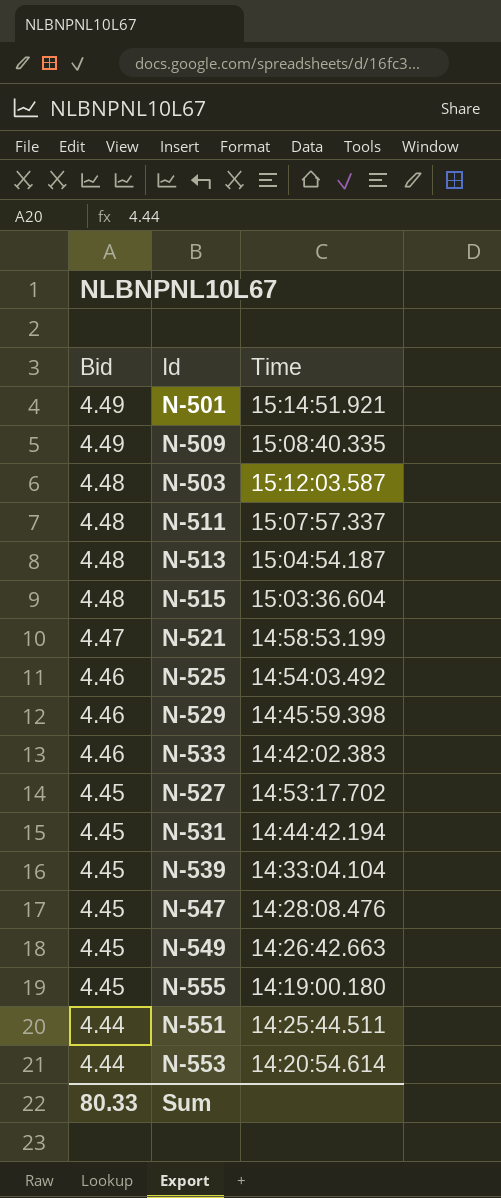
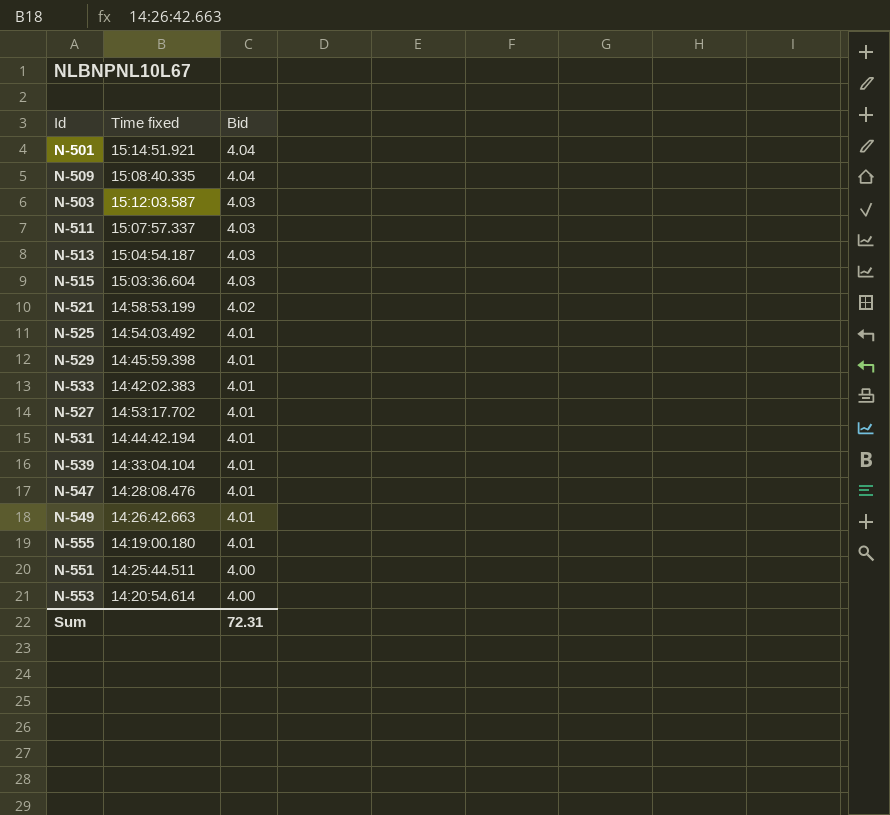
column name: Time -> Time fixed
column Bid | position: 1 -> 3
N-501 | Bid: 4.49 -> 4.04
N-509 | Bid: 4.49 -> 4.04
N-503 | Bid: 4.48 -> 4.03
N-511 | Bid: 4.48 -> 4.03
N-513 | Bid: 4.48 -> 4.03
N-515 | Bid: 4.48 -> 4.03
N-521 | Bid: 4.47 -> 4.02
N-525 | Bid: 4.46 -> 4.01
N-529 | Bid: 4.46 -> 4.01
N-533 | Bid: 4.46 -> 4.01
N-527 | Bid: 4.45 -> 4.01
N-531 | Bid: 4.45 -> 4.01
N-539 | Bid: 4.45 -> 4.01
N-547 | Bid: 4.45 -> 4.01
N-549 | Bid: 4.45 -> 4.01
N-555 | Bid: 4.45 -> 4.01
N-551 | Bid: 4.44 -> 4.00
N-553 | Bid: 4.44 -> 4.00
Sum | Bid: 80.33 -> 72.31

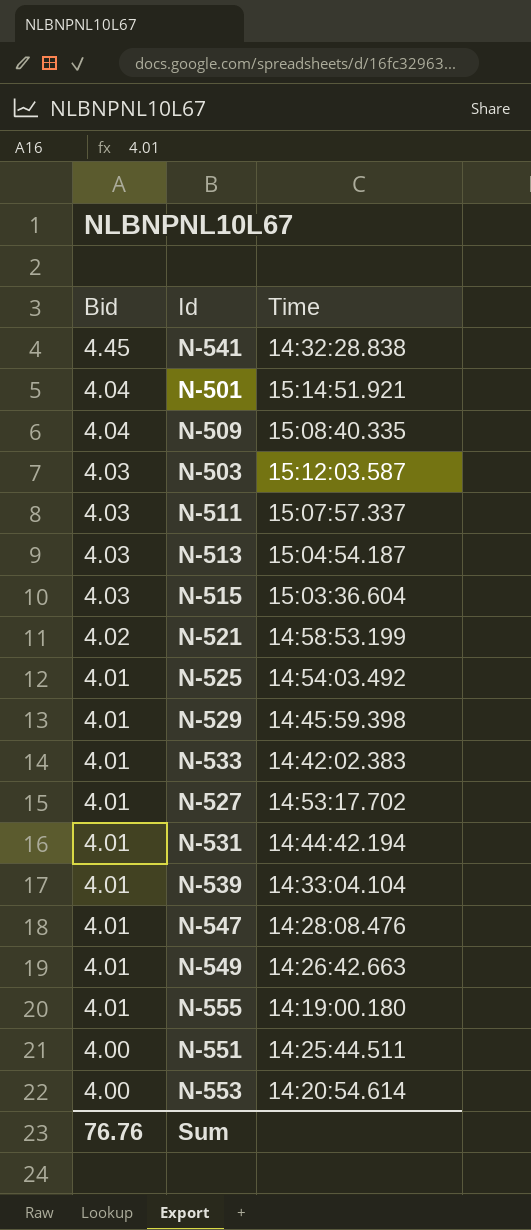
column Bid | position: 3 -> 1
column name: Time fixed -> Time
row N-541: none -> 4.45 | 14:32:28.838
Sum | Bid: 72.31 -> 76.76

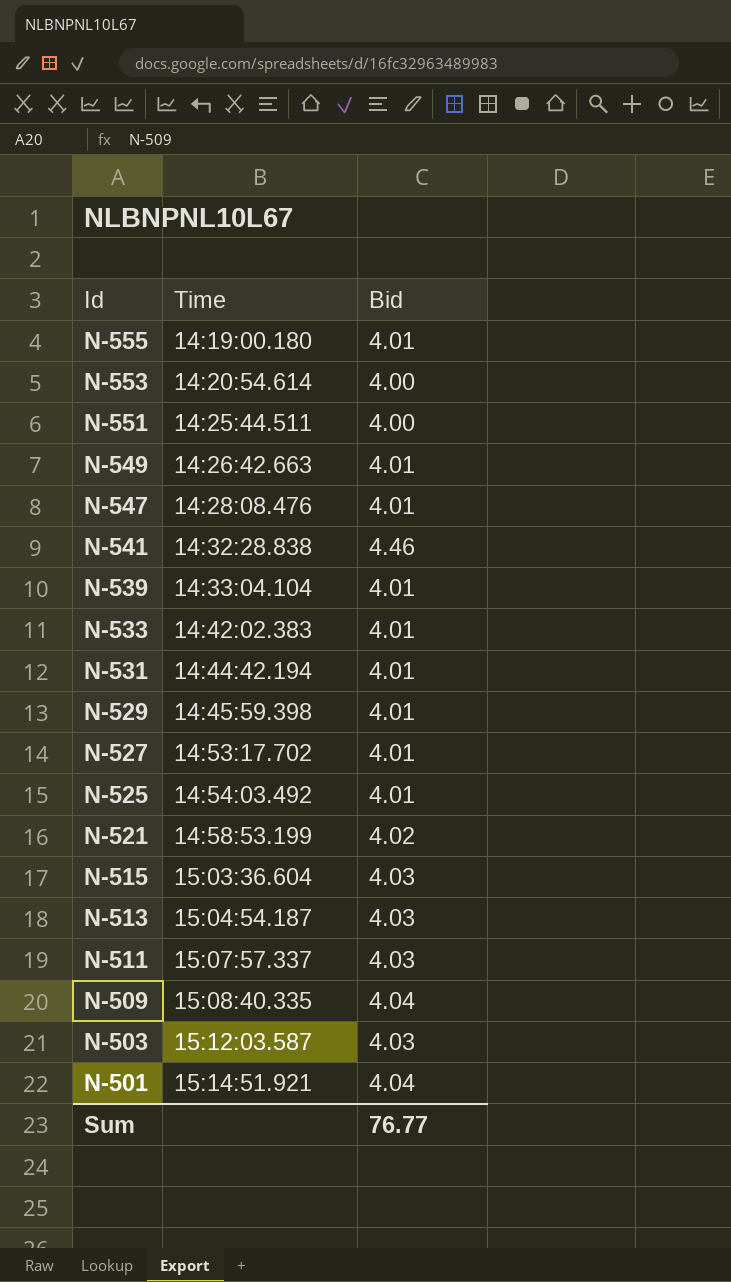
row order: Bid descending -> Id descending
column Bid | position: 1 -> 3
N-541 | Bid: 4.45 -> 4.46
Sum | Bid: 76.76 -> 76.77

